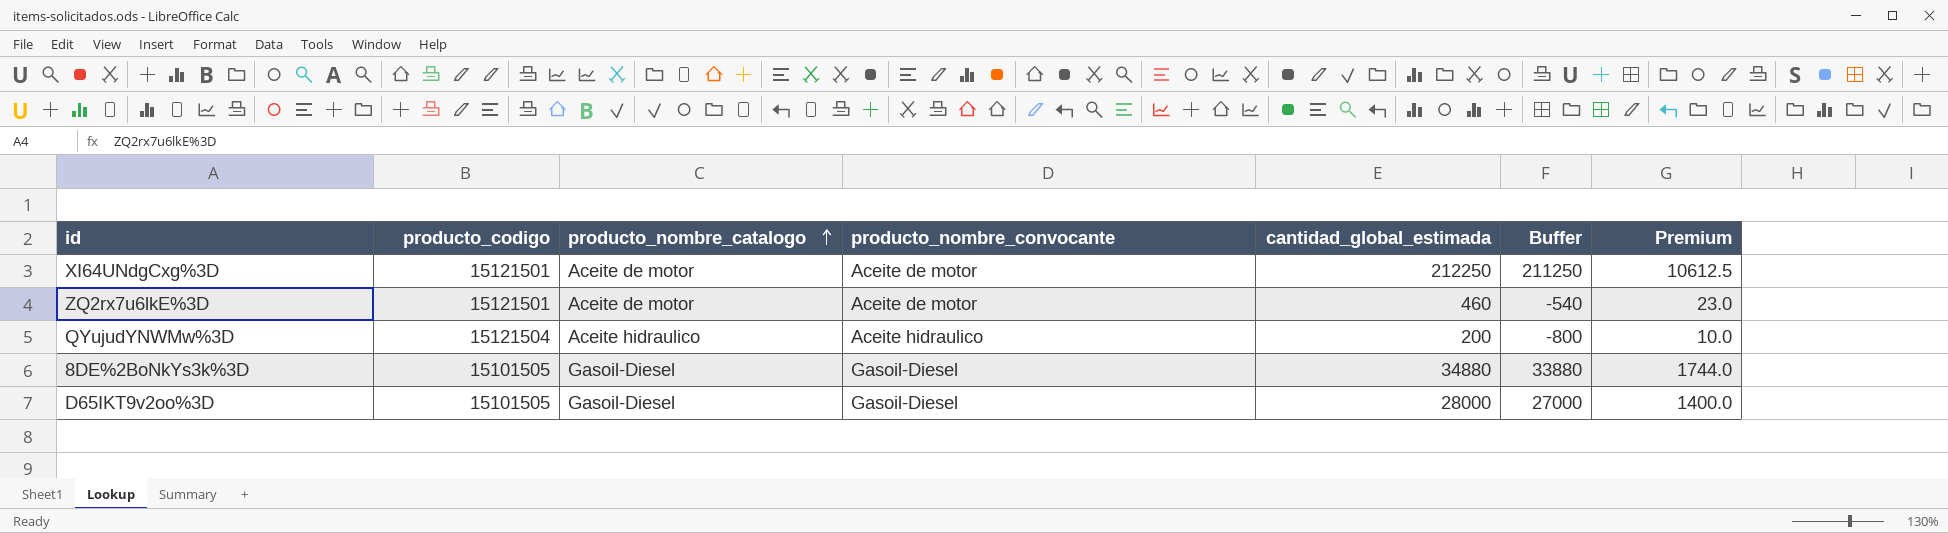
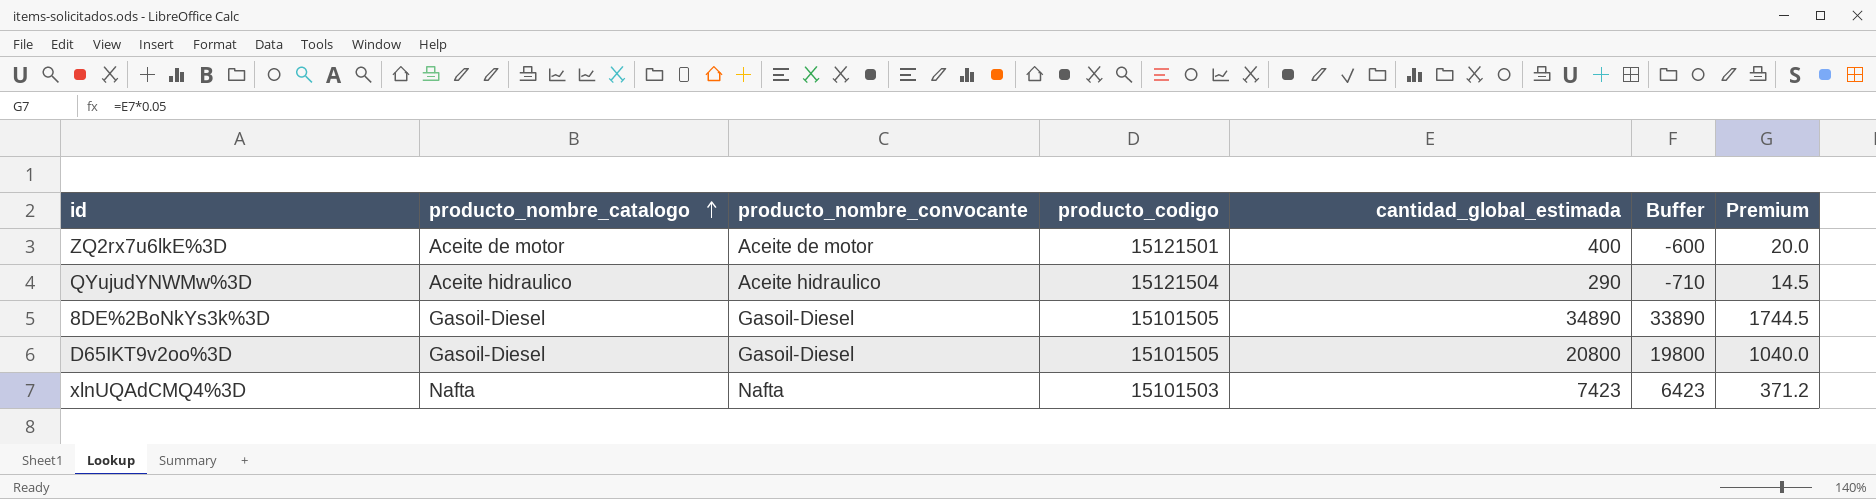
column producto_codigo | position: 2 -> 4
row XI64UNdgCxg%3D: 15121501 | Aceite de motor | Aceite de motor | 212250 | 211250 | 10612.5 -> none
ZQ2rx7u6lkE%3D | cantidad_global_estimada: 460 -> 400
ZQ2rx7u6lkE%3D | Buffer: -540 -> -600
ZQ2rx7u6lkE%3D | Premium: 23.0 -> 20.0
QYujudYNWMw%3D | cantidad_global_estimada: 200 -> 290
QYujudYNWMw%3D | Buffer: -800 -> -710
QYujudYNWMw%3D | Premium: 10.0 -> 14.5
8DE%2BoNkYs3k%3D | cantidad_global_estimada: 34880 -> 34890
8DE%2BoNkYs3k%3D | Buffer: 33880 -> 33890
8DE%2BoNkYs3k%3D | Premium: 1744.0 -> 1744.5
D65IKT9v2oo%3D | cantidad_global_estimada: 28000 -> 20800
D65IKT9v2oo%3D | Buffer: 27000 -> 19800
D65IKT9v2oo%3D | Premium: 1400.0 -> 1040.0
row xlnUQAdCMQ4%3D: none -> Nafta | Nafta | 15101503 | 7423 | 6423 | 371.2

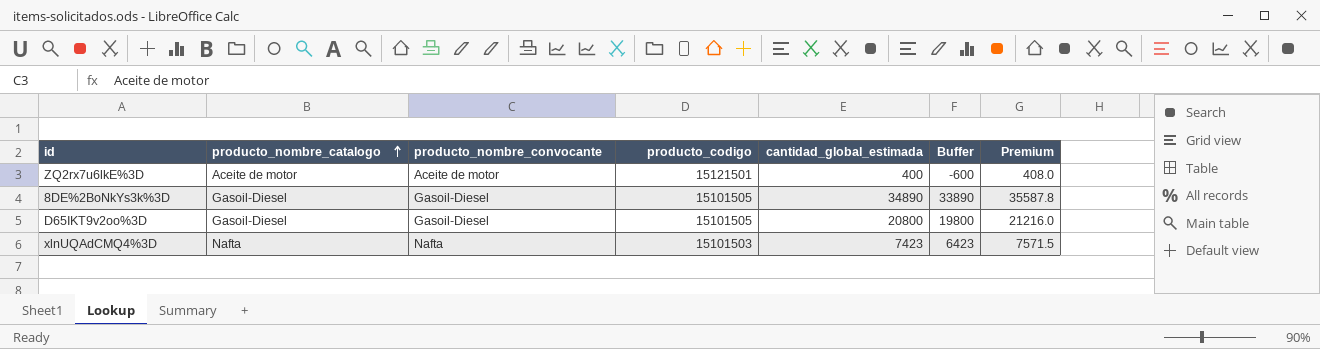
column Premium | formula: [cantidad_global_estimada] * 0.05 -> [cantidad_global_estimada] * 1.02
row QYujudYNWMw%3D: Aceite hidraulico | Aceite hidraulico | 15121504 | 290 | -710 | 14.5 -> none

